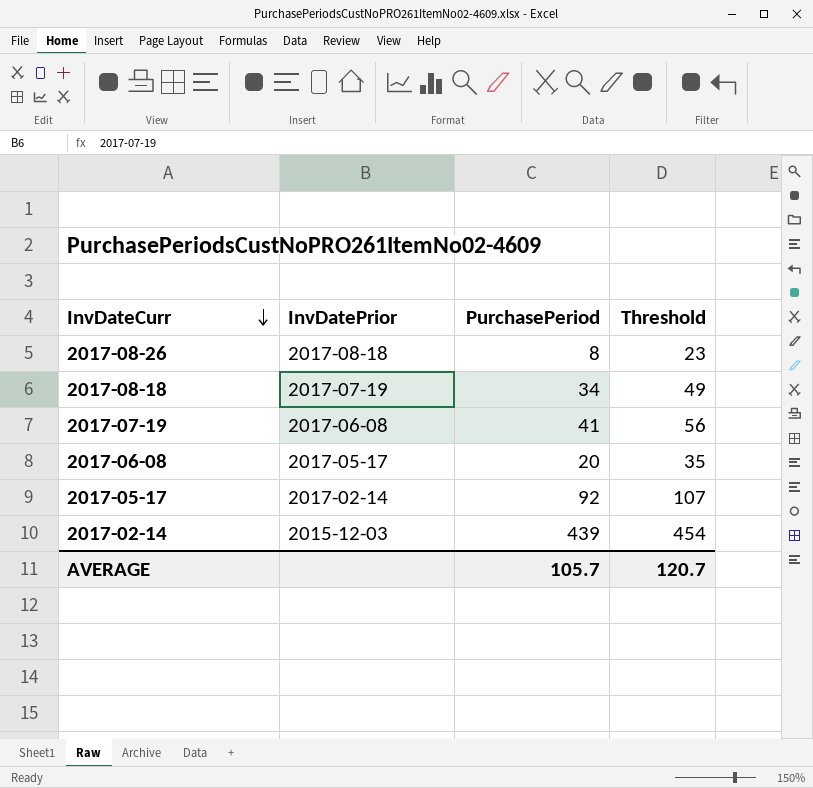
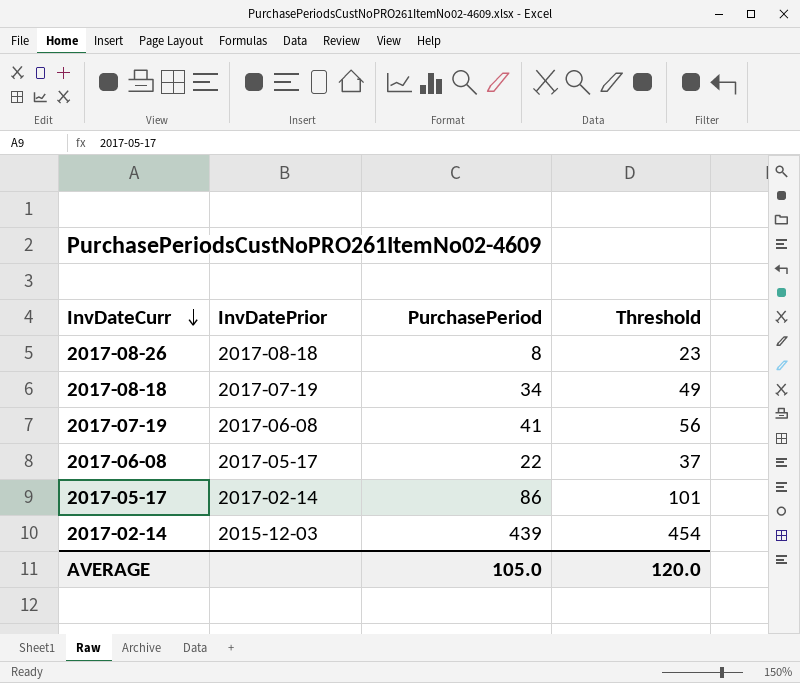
2017-06-08 | PurchasePeriod: 20 -> 22
2017-06-08 | Threshold: 35 -> 37
2017-05-17 | PurchasePeriod: 92 -> 86
2017-05-17 | Threshold: 107 -> 101
AVERAGE | PurchasePeriod: 105.7 -> 105.0
AVERAGE | Threshold: 120.7 -> 120.0

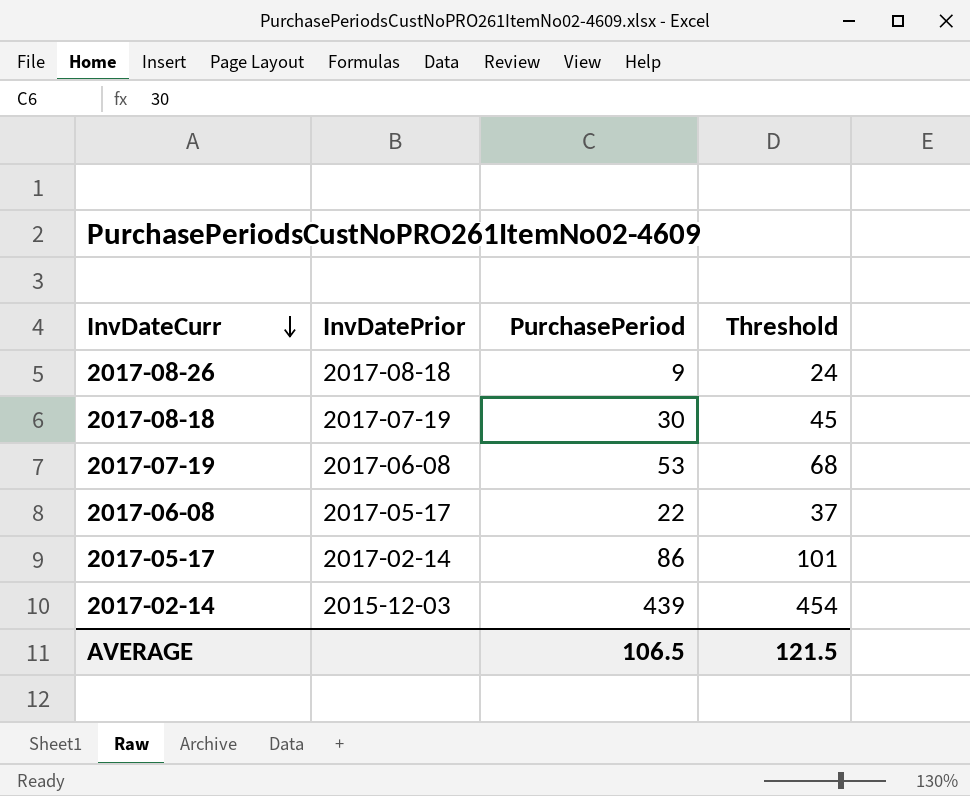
2017-08-26 | PurchasePeriod: 8 -> 9
2017-08-26 | Threshold: 23 -> 24
2017-08-18 | PurchasePeriod: 34 -> 30
2017-08-18 | Threshold: 49 -> 45
2017-07-19 | PurchasePeriod: 41 -> 53
2017-07-19 | Threshold: 56 -> 68
AVERAGE | PurchasePeriod: 105.0 -> 106.5
AVERAGE | Threshold: 120.0 -> 121.5

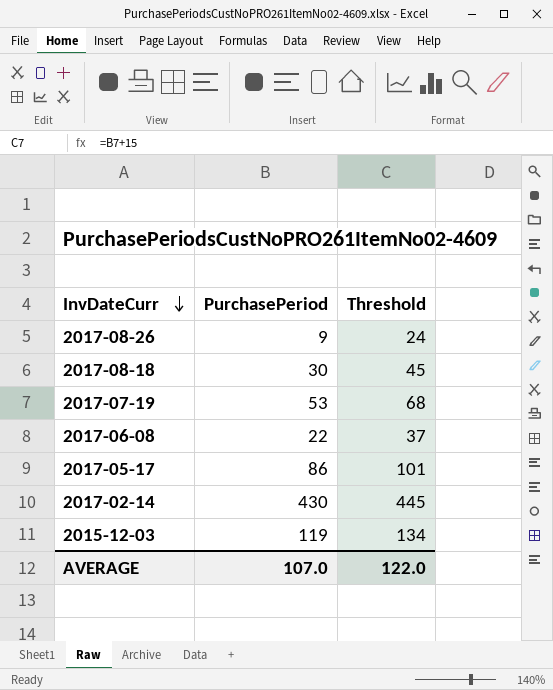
column InvDatePrior | position: 2 -> none
2017-02-14 | PurchasePeriod: 439 -> 430
2017-02-14 | Threshold: 454 -> 445
row 2015-12-03: none -> 119 | 134
AVERAGE | PurchasePeriod: 106.5 -> 107.0
AVERAGE | Threshold: 121.5 -> 122.0

